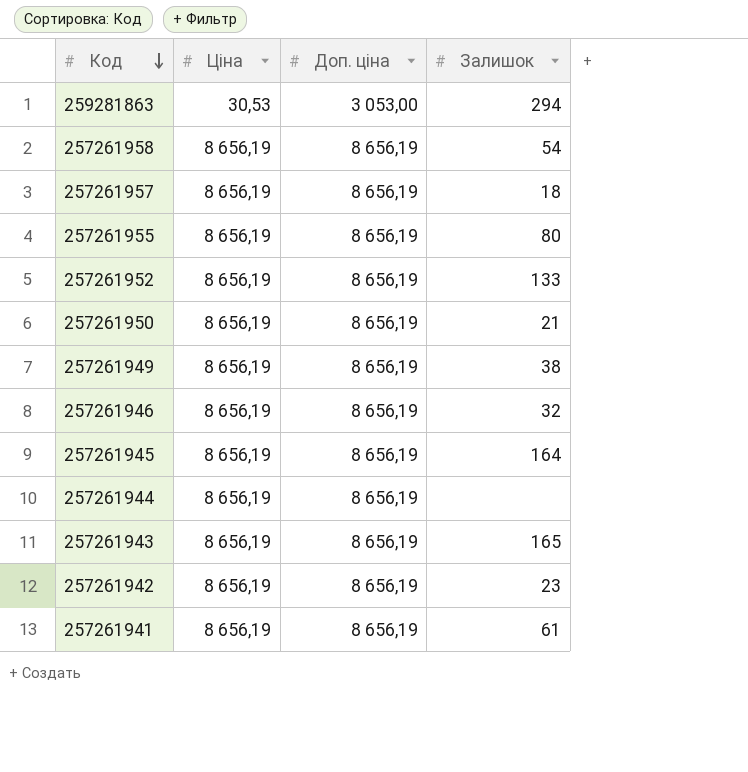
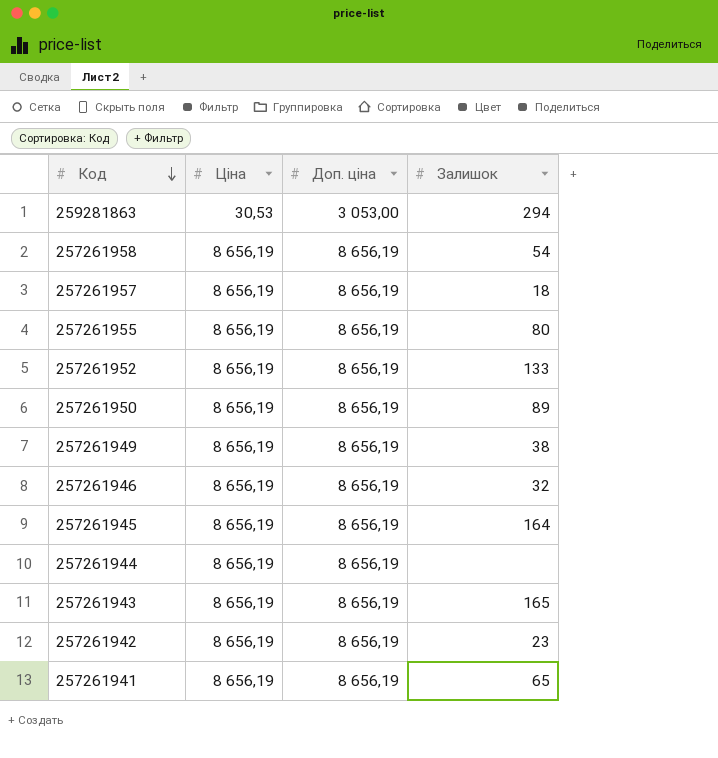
257261950 | Залишок: 21 -> 89
257261941 | Залишок: 61 -> 65

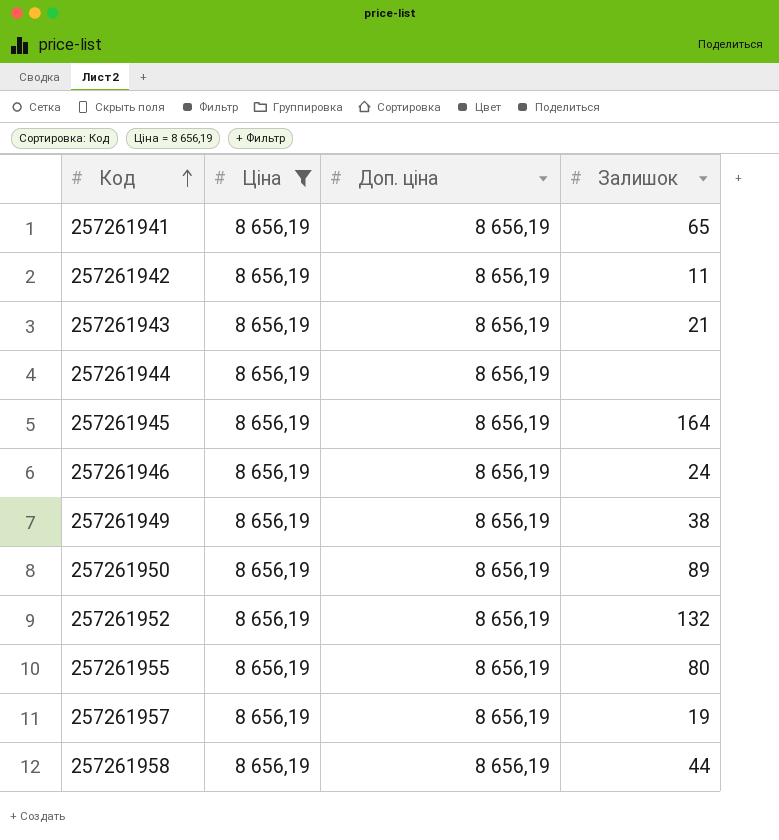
filter: none -> Ціна = 8 656,19
row order: Код descending -> Код ascending
257261942 | Залишок: 23 -> 11
257261943 | Залишок: 165 -> 21
257261946 | Залишок: 32 -> 24
257261952 | Залишок: 133 -> 132
257261957 | Залишок: 18 -> 19
257261958 | Залишок: 54 -> 44

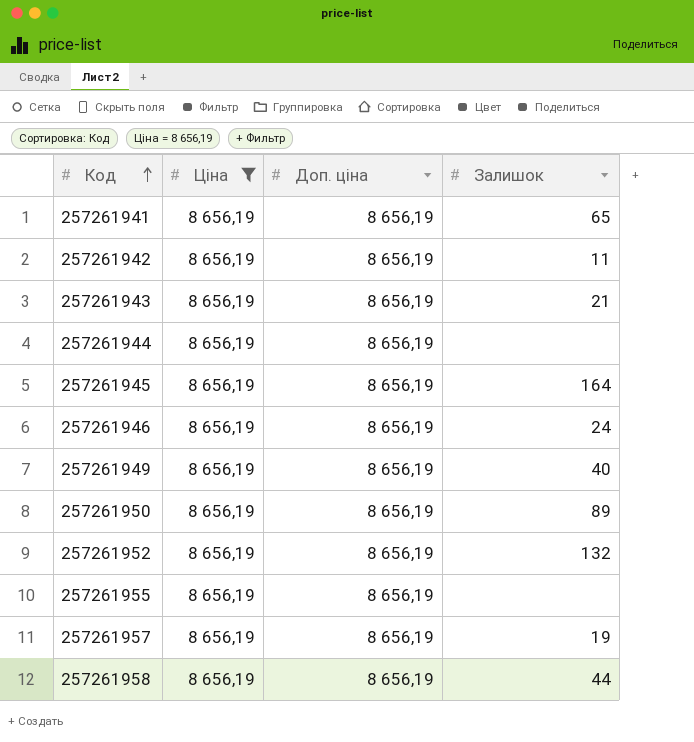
257261949 | Залишок: 38 -> 40
257261955 | Залишок: 80 -> none

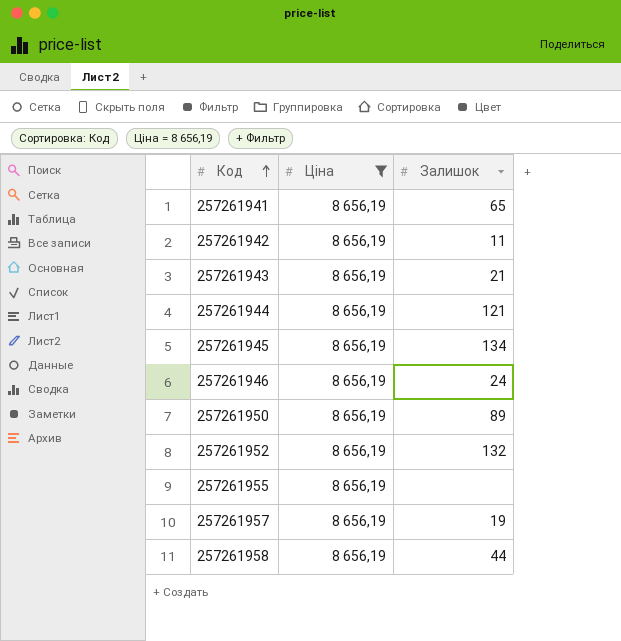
column Доп. ціна | position: 3 -> none
row 257261949: 8 656,19 | 8 656,19 | 40 -> none
257261944 | Залишок: none -> 121
257261945 | Залишок: 164 -> 134

